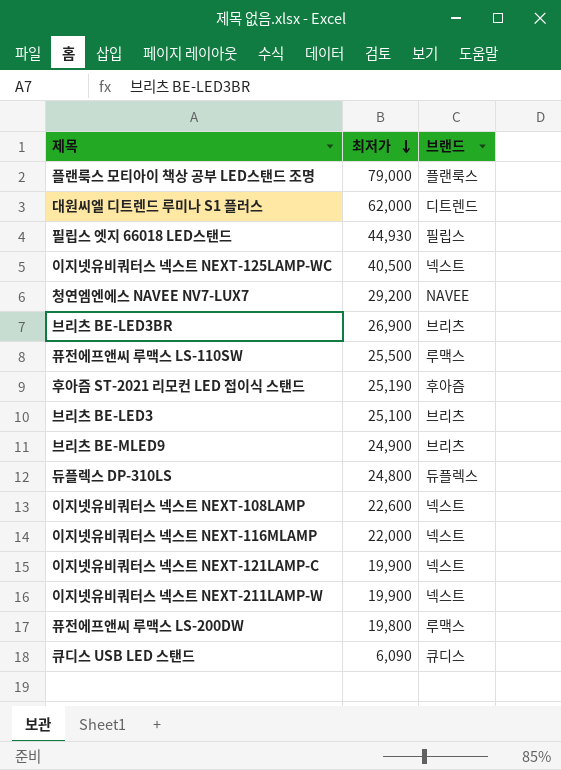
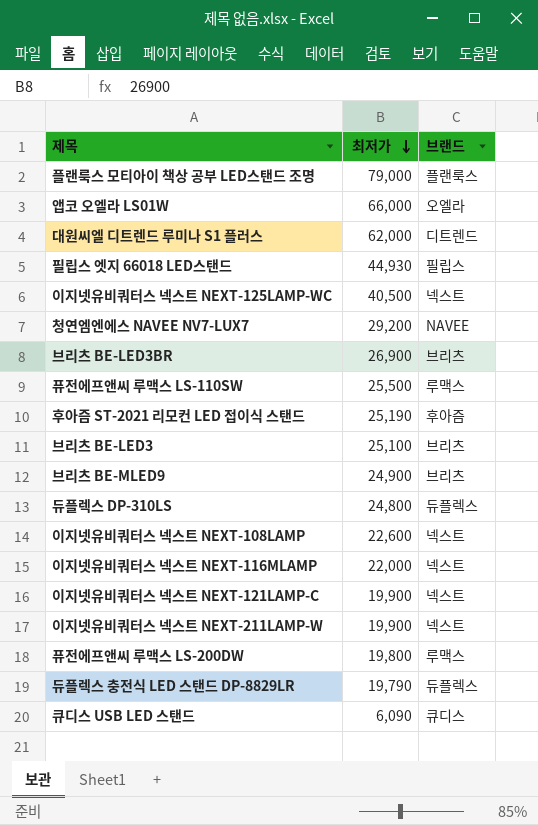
row 앱코 오엘라 LS01W: none -> 66,000 | 오엘라
row 듀플렉스 충전식 LED 스탠드 DP-8829LR: none -> 19,790 | 듀플렉스

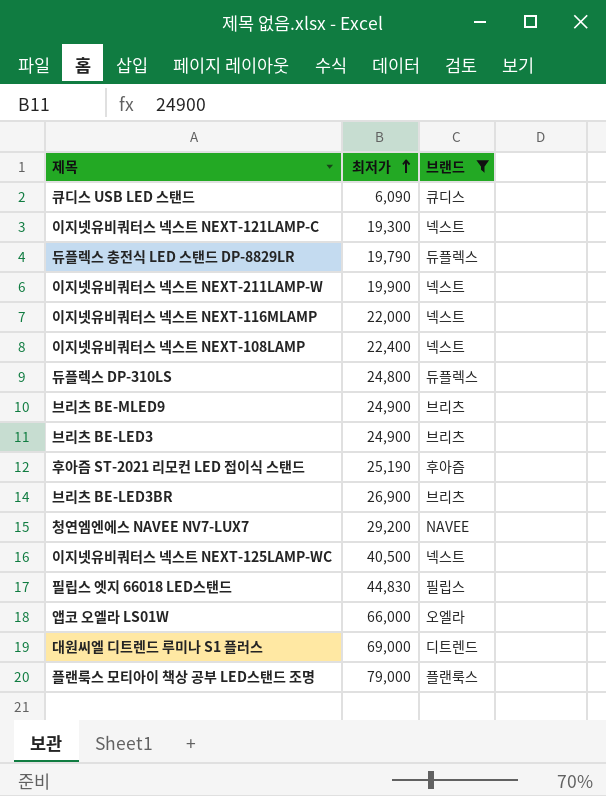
filter: none -> 브랜드 != 루맥스
row order: 최저가 descending -> 최저가 ascending
이지넷유비쿼터스 넥스트 NEXT-121LAMP-C | 최저가: 19,900 -> 19,300
이지넷유비쿼터스 넥스트 NEXT-108LAMP | 최저가: 22,600 -> 22,400
브리츠 BE-LED3 | 최저가: 25,100 -> 24,900
필립스 엣지 66018 LED스탠드 | 최저가: 44,930 -> 44,830
대원씨엘 디트렌드 루미나 S1 플러스 | 최저가: 62,000 -> 69,000

